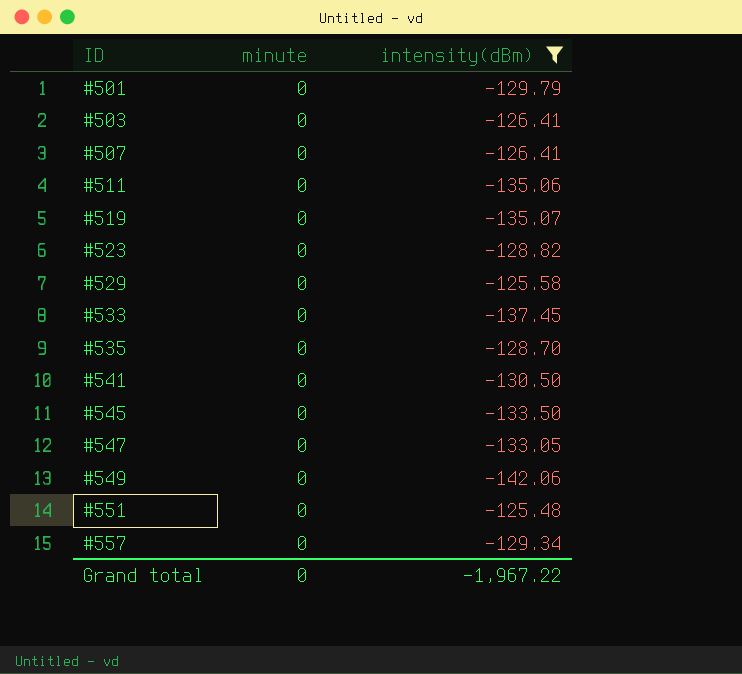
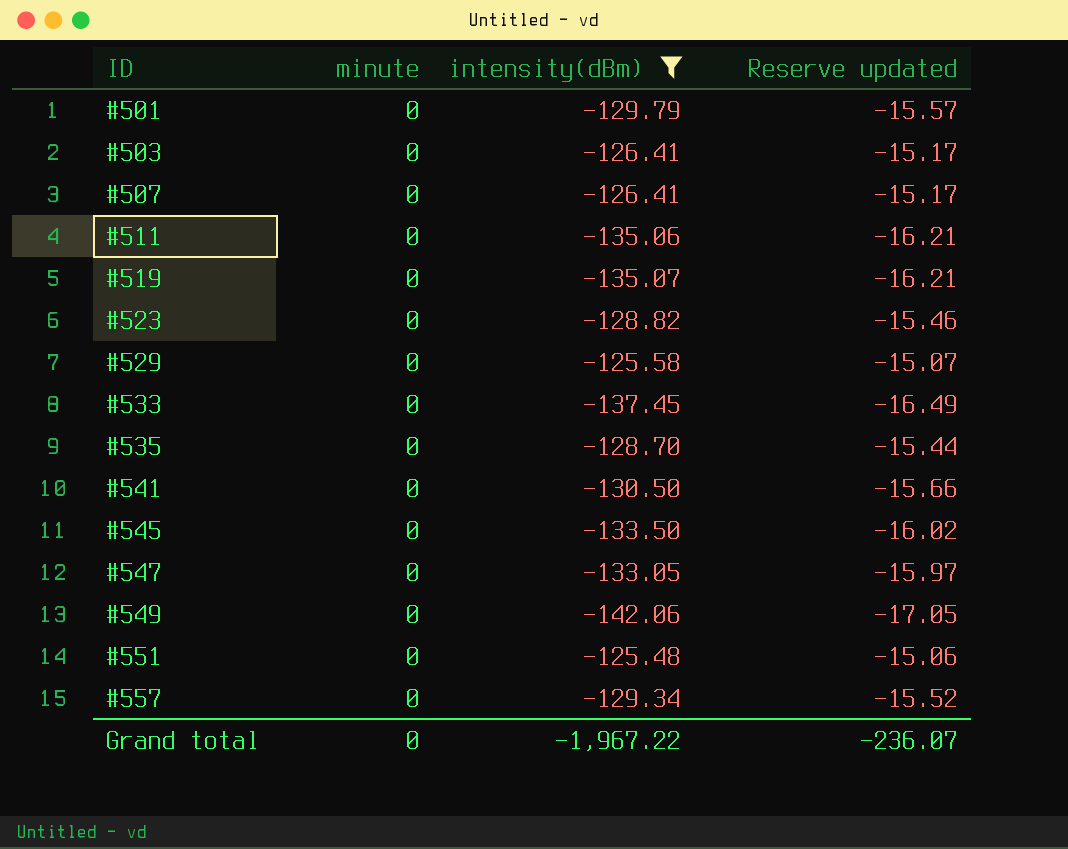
column Reserve updated | formula: none -> [intensity(dBm)] * 0.12

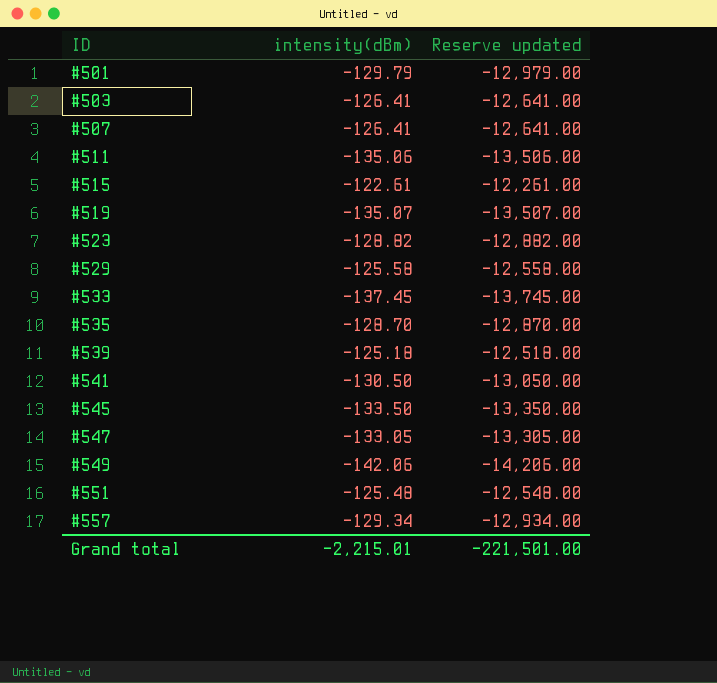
filter: intensity(dBm) <= -125.48 -> none
column minute | position: 2 -> none
column Reserve updated | formula: [intensity(dBm)] * 0.12 -> [intensity(dBm)] * 100
Grand total | intensity(dBm): -1,967.22 -> -2,215.01
Grand total | Reserve updated: -236.07 -> -221,501.00

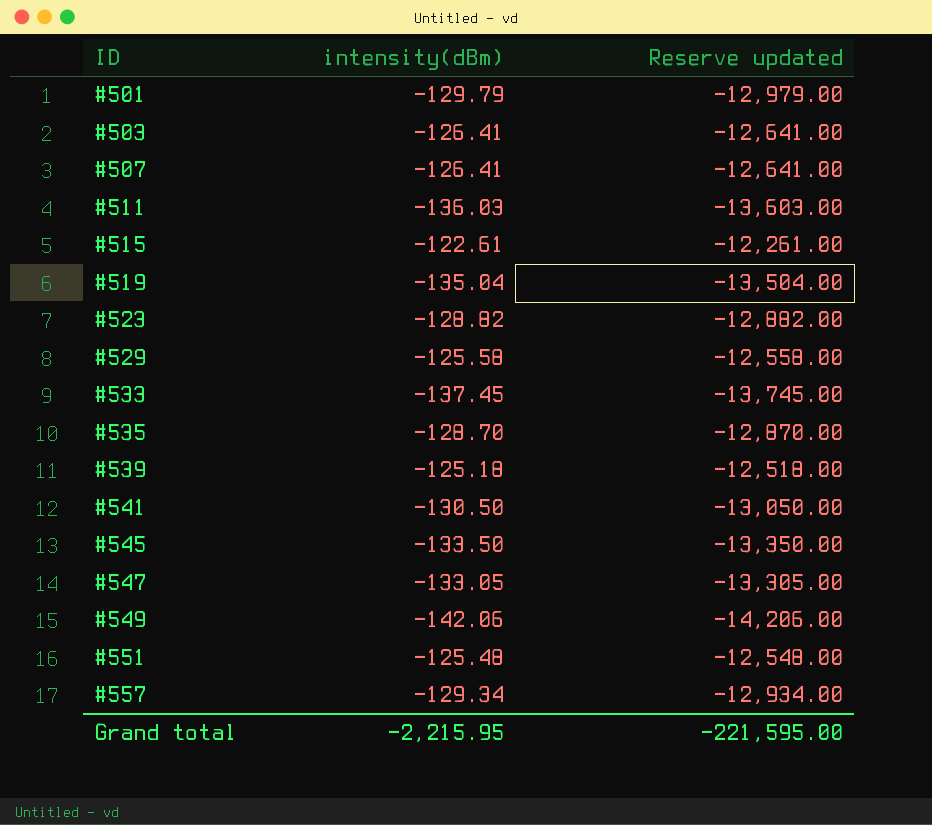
#511 | intensity(dBm): -135.06 -> -136.03
#511 | Reserve updated: -13,506.00 -> -13,603.00
#519 | intensity(dBm): -135.07 -> -135.04
#519 | Reserve updated: -13,507.00 -> -13,504.00
Grand total | intensity(dBm): -2,215.01 -> -2,215.95
Grand total | Reserve updated: -221,501.00 -> -221,595.00

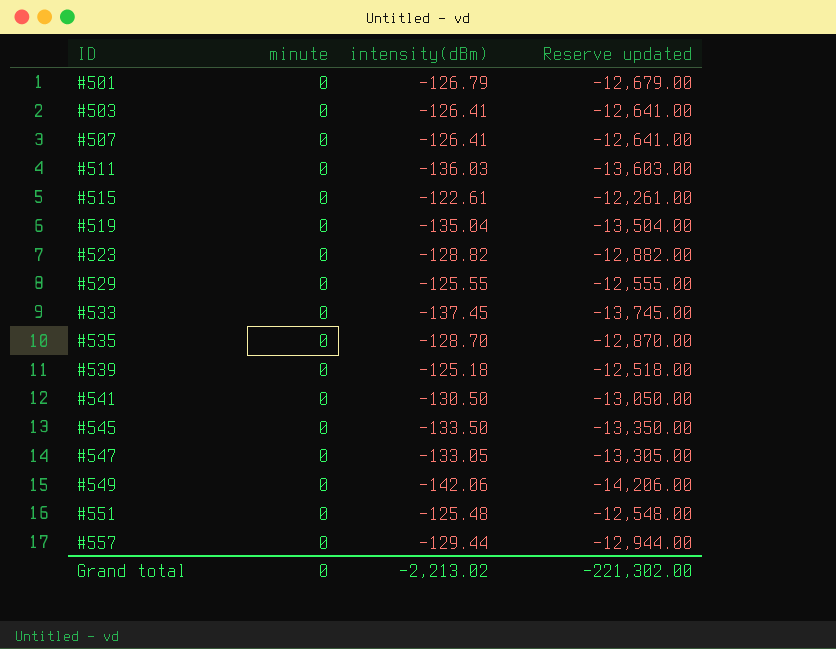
column minute | position: none -> 2
#501 | intensity(dBm): -129.79 -> -126.79
#501 | Reserve updated: -12,979.00 -> -12,679.00
#529 | intensity(dBm): -125.58 -> -125.55
#529 | Reserve updated: -12,558.00 -> -12,555.00
#557 | intensity(dBm): -129.34 -> -129.44
#557 | Reserve updated: -12,934.00 -> -12,944.00
Grand total | intensity(dBm): -2,215.95 -> -2,213.02
Grand total | Reserve updated: -221,595.00 -> -221,302.00

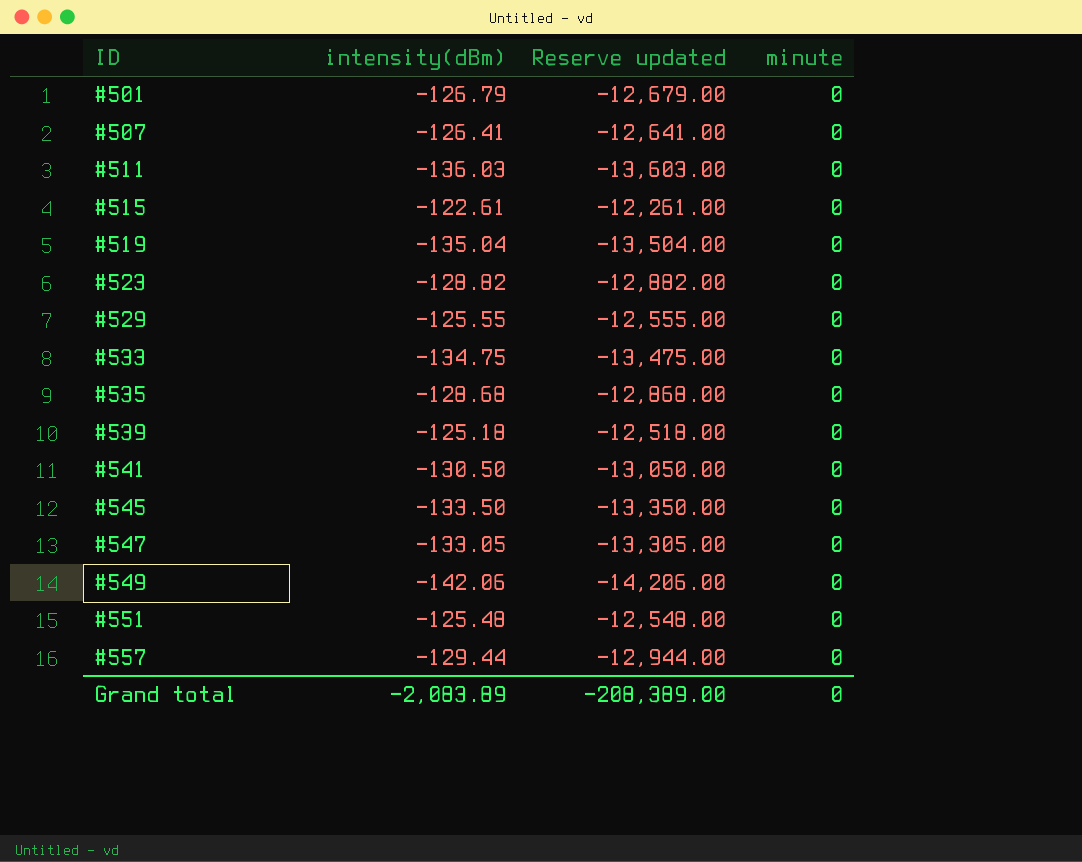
column minute | position: 2 -> 4
row #503: 0 | -126.41 | -12,641.00 -> none
#533 | intensity(dBm): -137.45 -> -134.75
#533 | Reserve updated: -13,745.00 -> -13,475.00
#535 | intensity(dBm): -128.70 -> -128.68
#535 | Reserve updated: -12,870.00 -> -12,868.00
Grand total | intensity(dBm): -2,213.02 -> -2,083.89
Grand total | Reserve updated: -221,302.00 -> -208,389.00

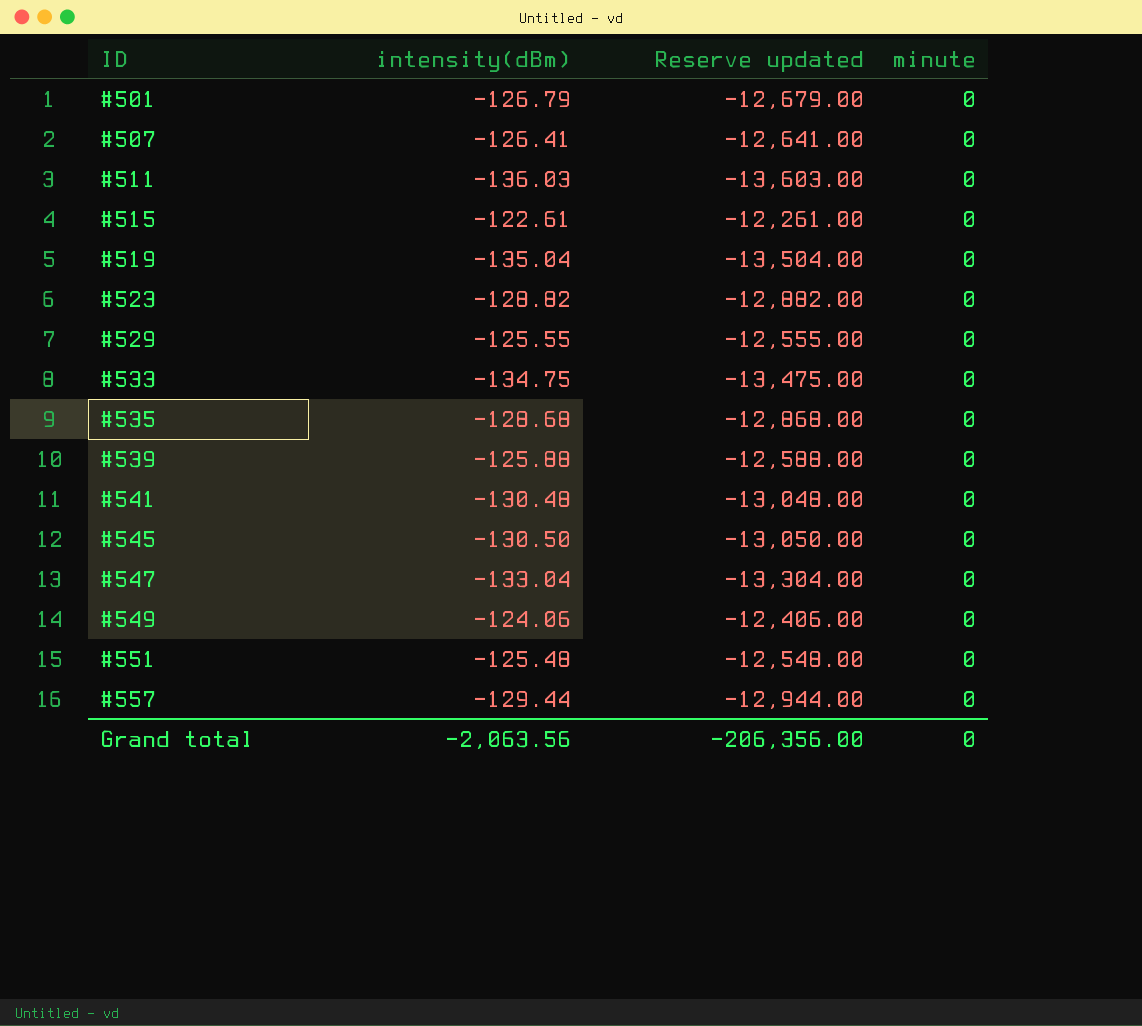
#539 | intensity(dBm): -125.18 -> -125.88
#539 | Reserve updated: -12,518.00 -> -12,588.00
#541 | intensity(dBm): -130.50 -> -130.48
#541 | Reserve updated: -13,050.00 -> -13,048.00
#545 | intensity(dBm): -133.50 -> -130.50
#545 | Reserve updated: -13,350.00 -> -13,050.00
#547 | intensity(dBm): -133.05 -> -133.04
#547 | Reserve updated: -13,305.00 -> -13,304.00
#549 | intensity(dBm): -142.06 -> -124.06
#549 | Reserve updated: -14,206.00 -> -12,406.00
Grand total | intensity(dBm): -2,083.89 -> -2,063.56
Grand total | Reserve updated: -208,389.00 -> -206,356.00

